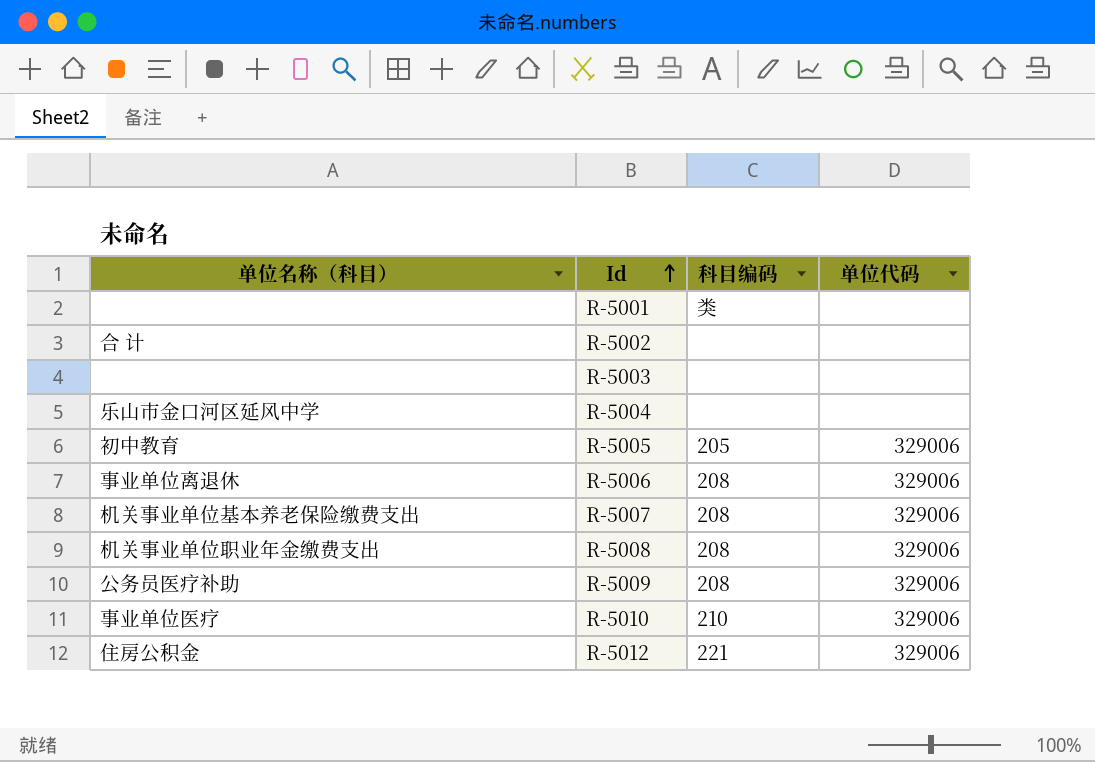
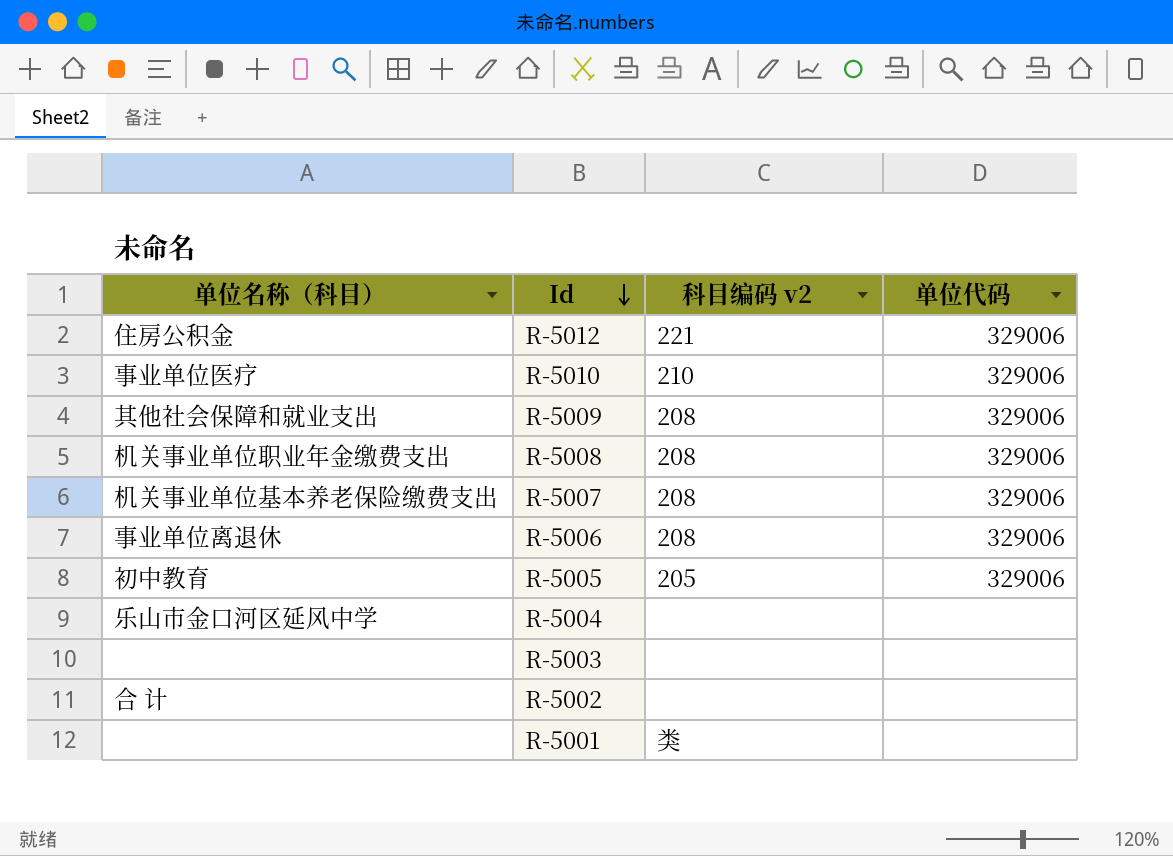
row order: Id ascending -> Id descending
column name: 科目编码 -> 科目编码 v2
R-5009 | 单位名称（科目）: 公务员医疗补助 -> 其他社会保障和就业支出

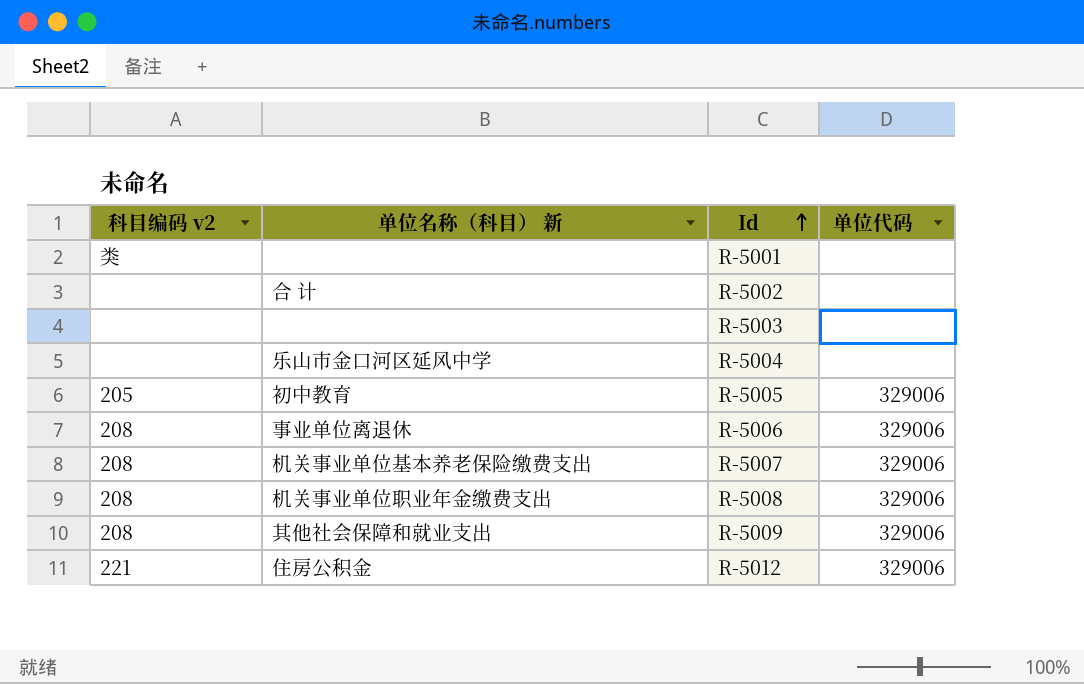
row order: Id descending -> Id ascending
column 科目编码 v2 | position: 3 -> 1
column name: 单位名称（科目） -> 单位名称（科目） 新
row R-5010: 事业单位医疗 | 210 | 329006 -> none

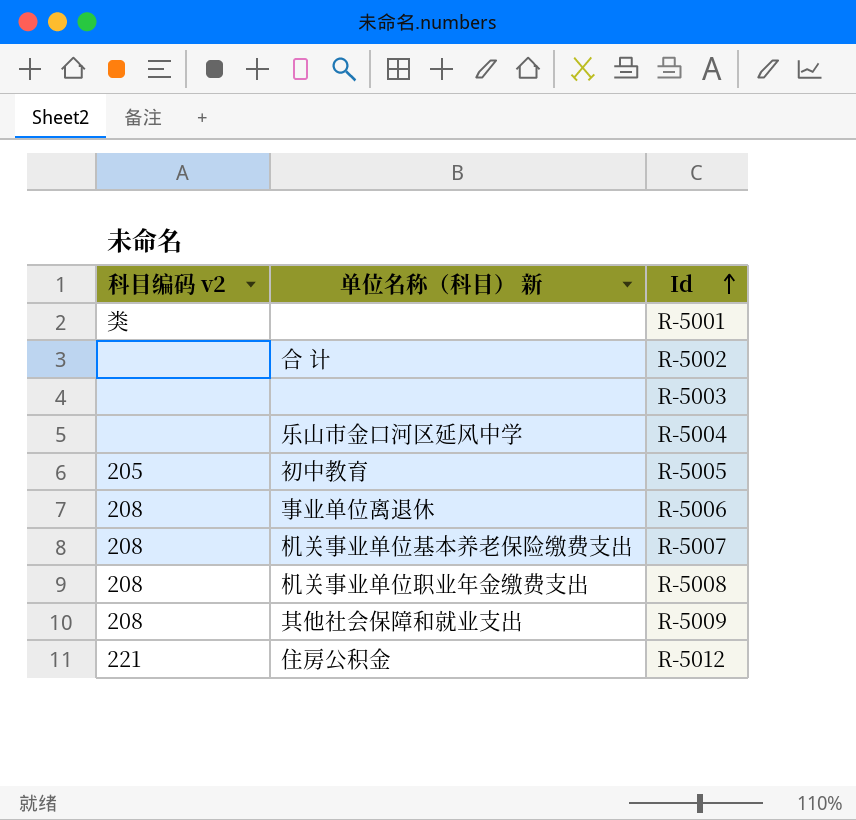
column 单位代码 | position: 4 -> none

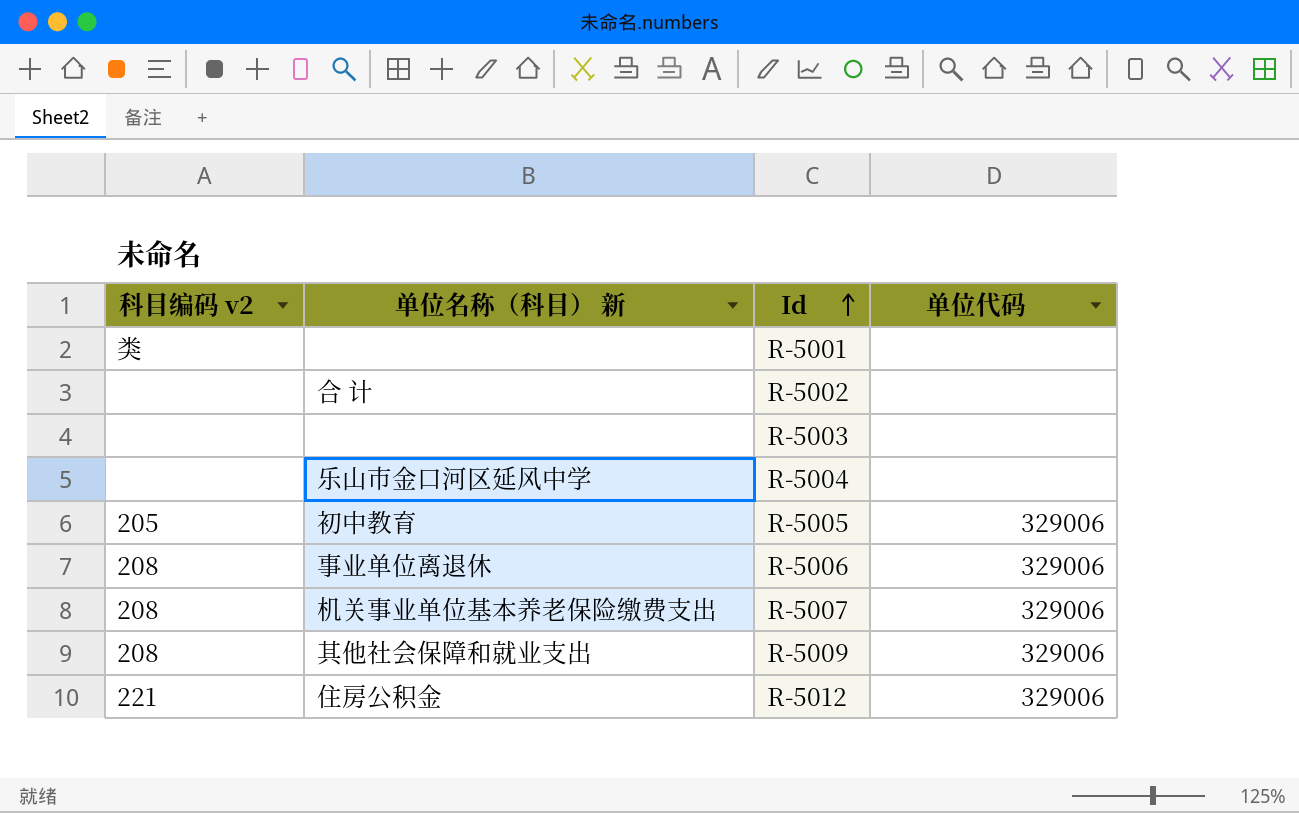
column 单位代码 | position: none -> 4
row R-5008: 208 | 机关事业单位职业年金缴费支出 -> none

